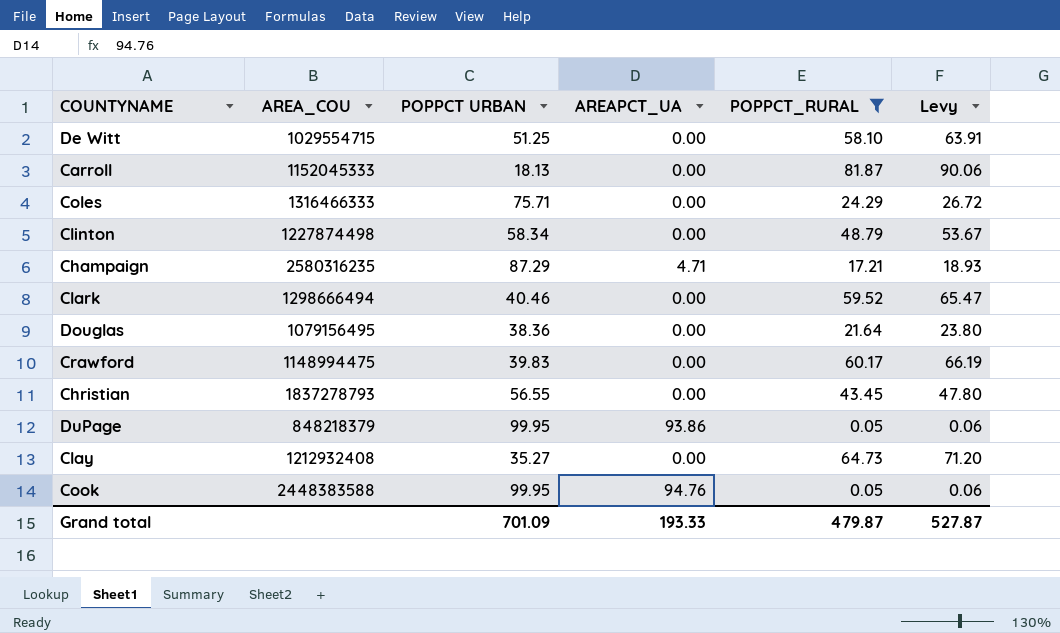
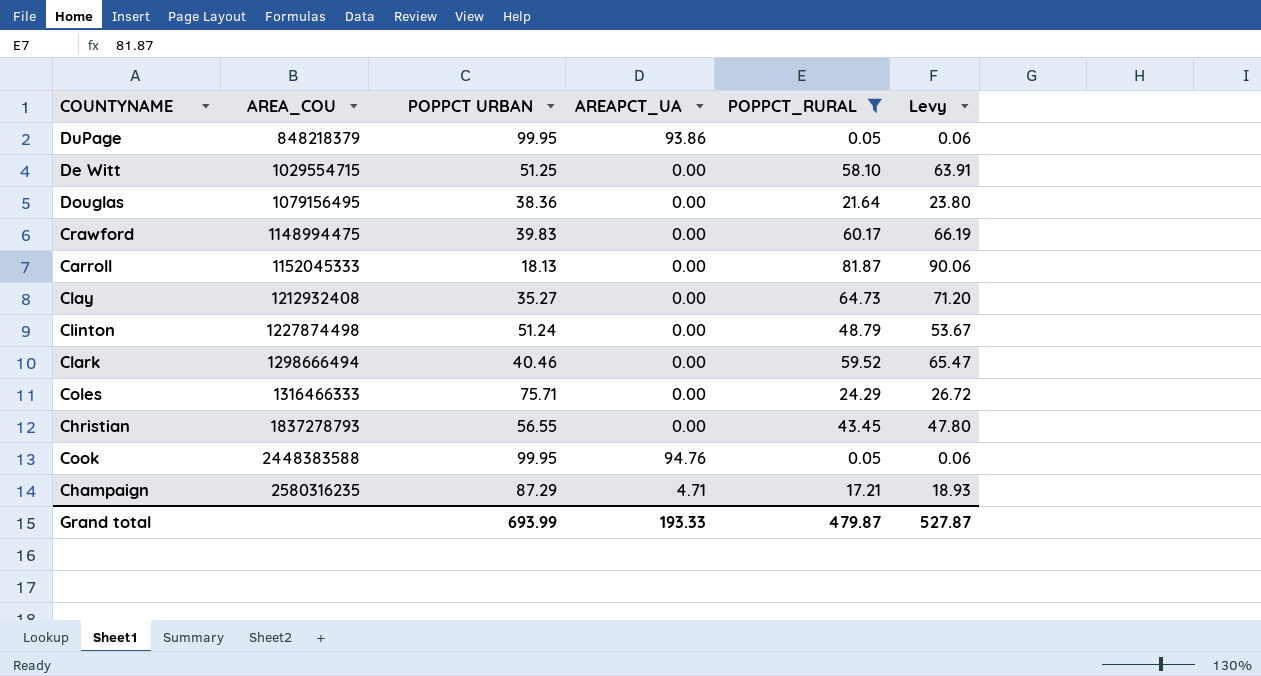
row order: none -> AREA_COU ascending
Clinton | POPPCT URBAN: 58.34 -> 51.24
Grand total | POPPCT URBAN: 701.09 -> 693.99

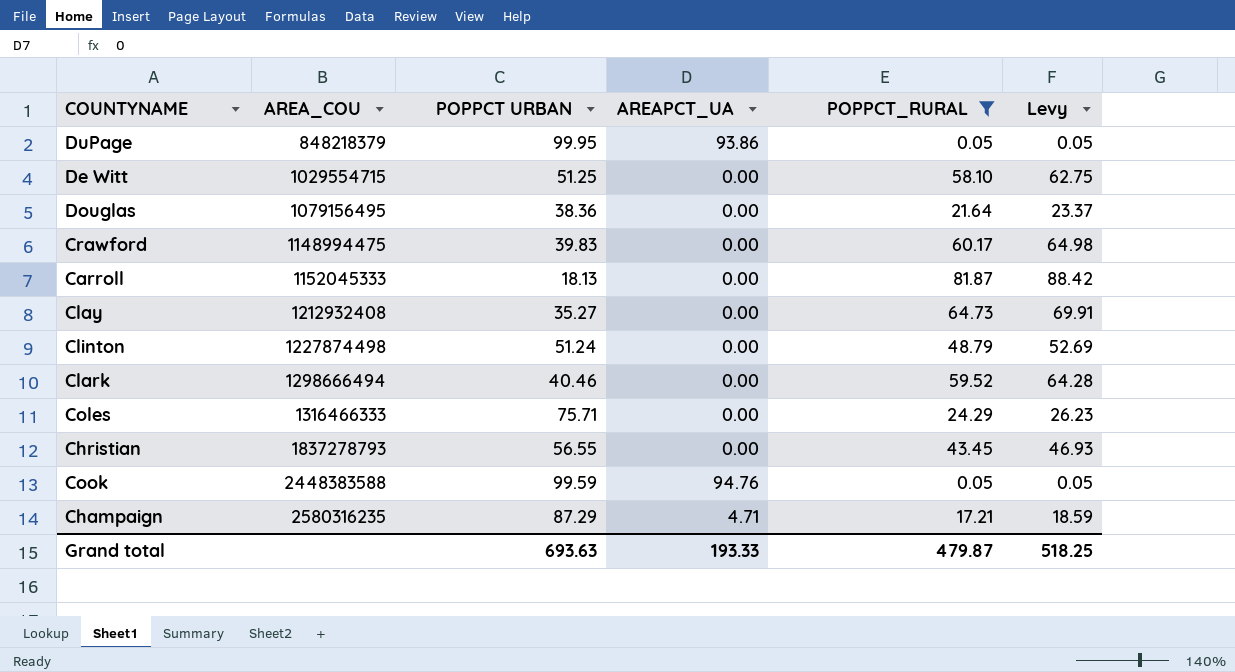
column Levy | formula: [POPPCT_RURAL] * 1.1 -> [POPPCT_RURAL] * 1.08
Cook | POPPCT URBAN: 99.95 -> 99.59
Grand total | POPPCT URBAN: 693.99 -> 693.63
Grand total | Levy: 527.87 -> 518.25

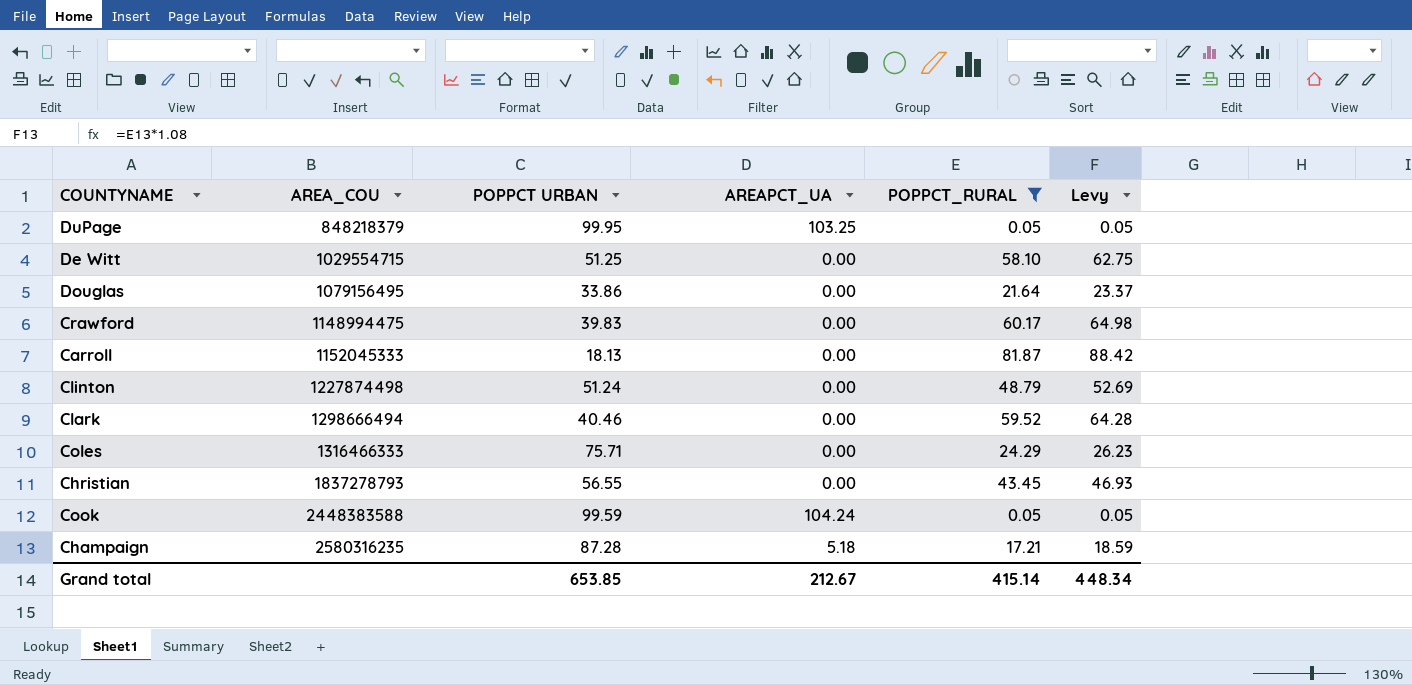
row Clay: 1212932408 | 35.27 | 0.00 | 64.73 | 69.91 -> none
DuPage | AREAPCT_UA: 93.86 -> 103.25
Douglas | POPPCT URBAN: 38.36 -> 33.86
Cook | AREAPCT_UA: 94.76 -> 104.24
Champaign | POPPCT URBAN: 87.29 -> 87.28
Champaign | AREAPCT_UA: 4.71 -> 5.18
Grand total | POPPCT URBAN: 693.63 -> 653.85
Grand total | AREAPCT_UA: 193.33 -> 212.67
Grand total | POPPCT_RURAL: 479.87 -> 415.14
Grand total | Levy: 518.25 -> 448.34

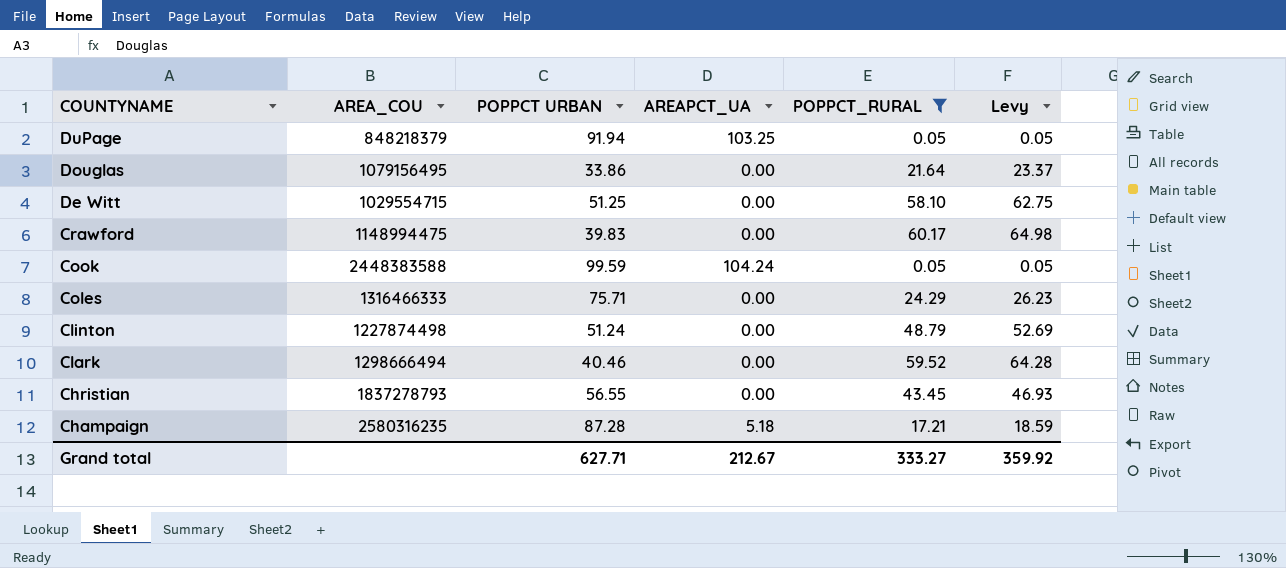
row order: AREA_COU ascending -> COUNTYNAME descending
row Carroll: 1152045333 | 18.13 | 0.00 | 81.87 | 88.42 -> none
DuPage | POPPCT URBAN: 99.95 -> 91.94
Grand total | POPPCT URBAN: 653.85 -> 627.71
Grand total | POPPCT_RURAL: 415.14 -> 333.27
Grand total | Levy: 448.34 -> 359.92

